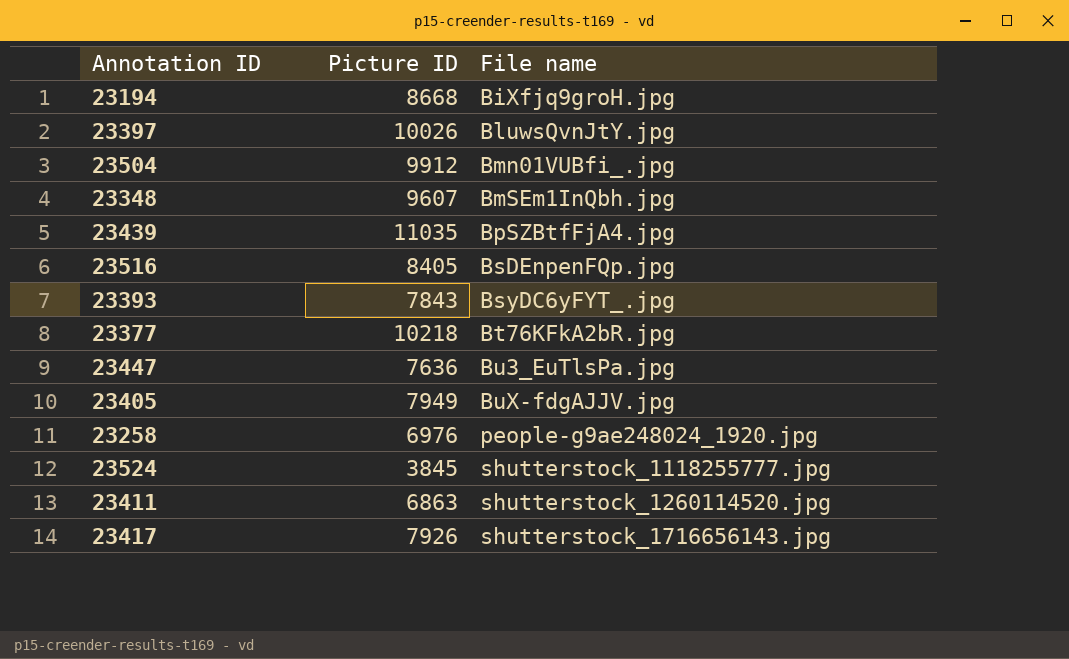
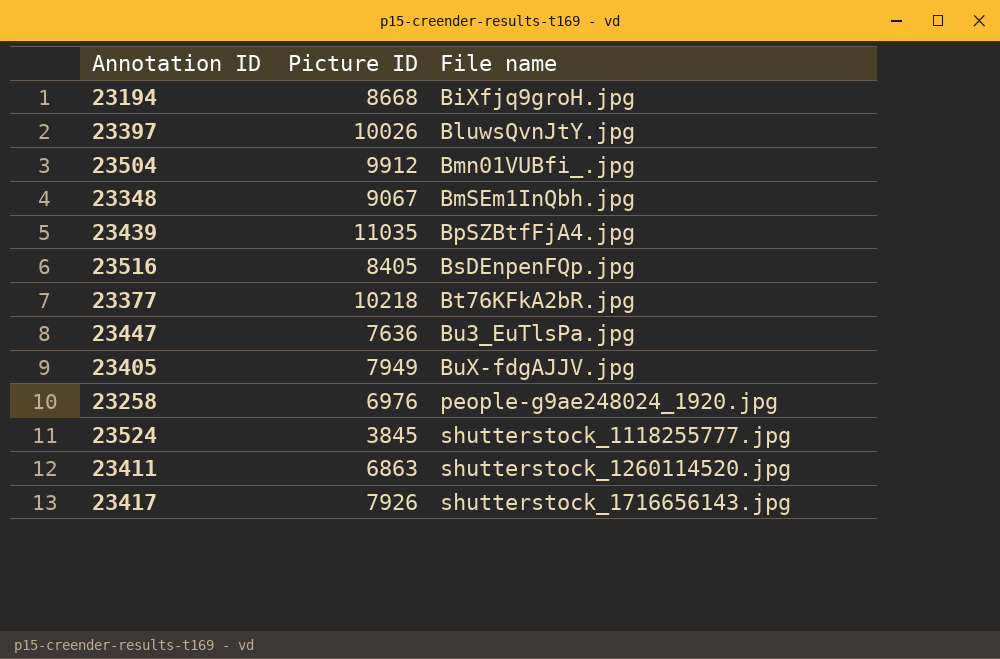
row 23393: 7843 | BsyDC6yFYT_.jpg -> none
23348 | Picture ID: 9607 -> 9067

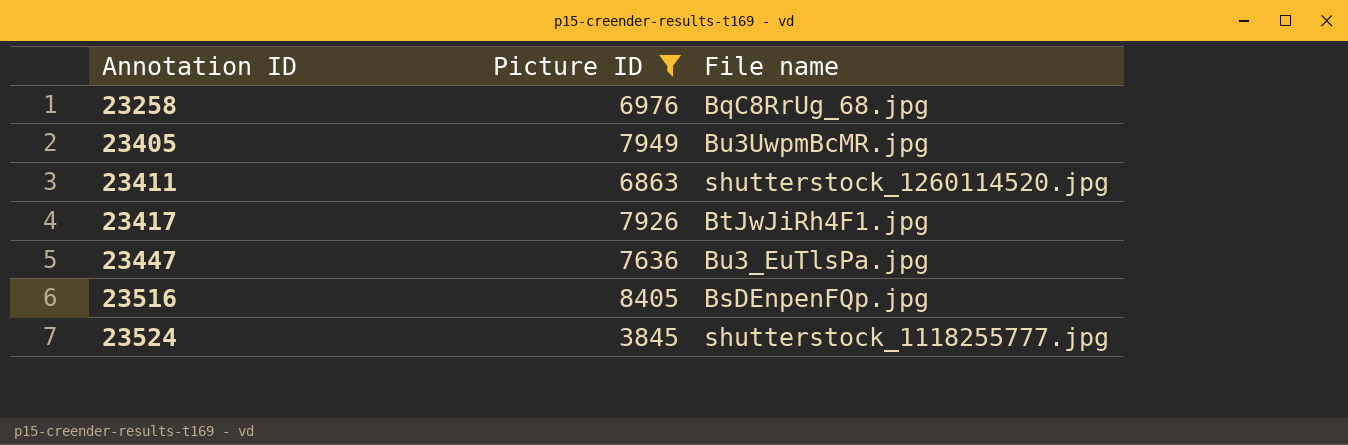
filter: none -> Picture ID <= 8405
row order: File name ascending -> Annotation ID ascending
23258 | File name: people-g9ae248024_1920.jpg -> BqC8RrUg_68.jpg
23405 | File name: BuX-fdgAJJV.jpg -> Bu3UwpmBcMR.jpg
23417 | File name: shutterstock_1716656143.jpg -> BtJwJiRh4F1.jpg

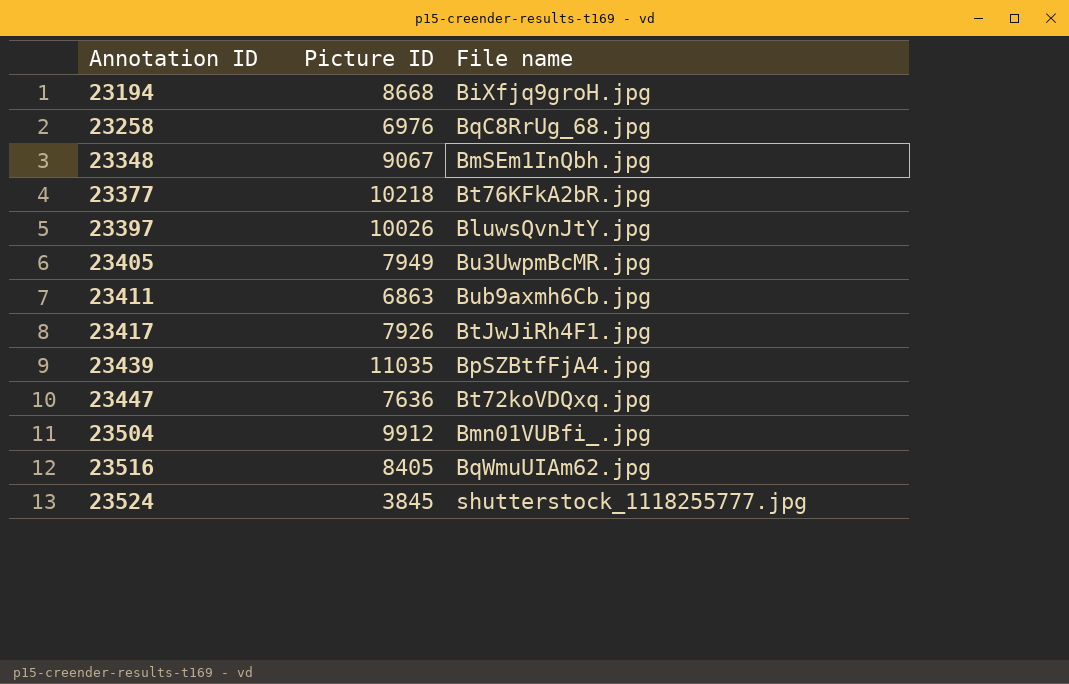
filter: Picture ID <= 8405 -> none
23411 | File name: shutterstock_1260114520.jpg -> Bub9axmh6Cb.jpg
23447 | File name: Bu3_EuTlsPa.jpg -> Bt72koVDQxq.jpg
23516 | File name: BsDEnpenFQp.jpg -> BqWmuUIAm62.jpg

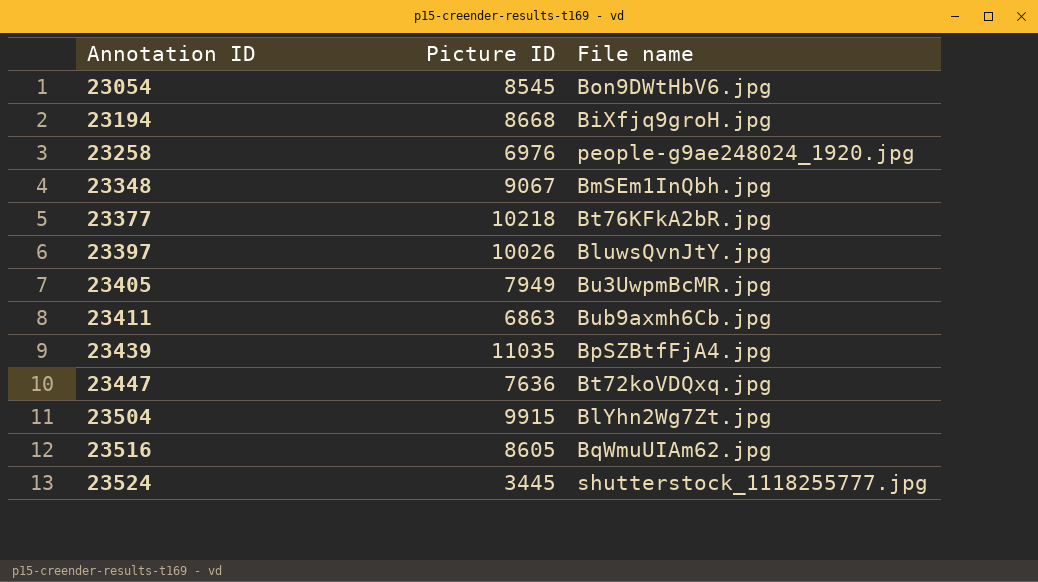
row 23417: 7926 | BtJwJiRh4F1.jpg -> none
row 23054: none -> 8545 | Bon9DWtHbV6.jpg
23258 | File name: BqC8RrUg_68.jpg -> people-g9ae248024_1920.jpg
23504 | Picture ID: 9912 -> 9915
23504 | File name: Bmn01VUBfi_.jpg -> BlYhn2Wg7Zt.jpg
23516 | Picture ID: 8405 -> 8605
23524 | Picture ID: 3845 -> 3445

